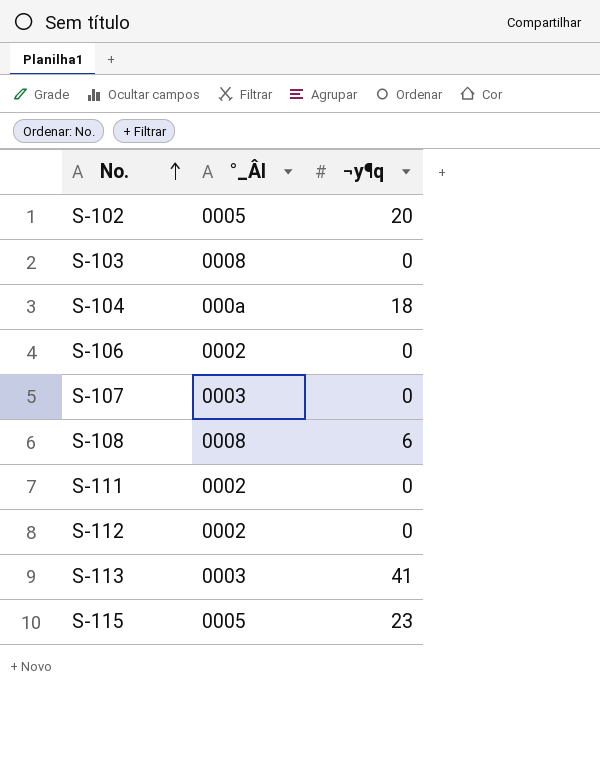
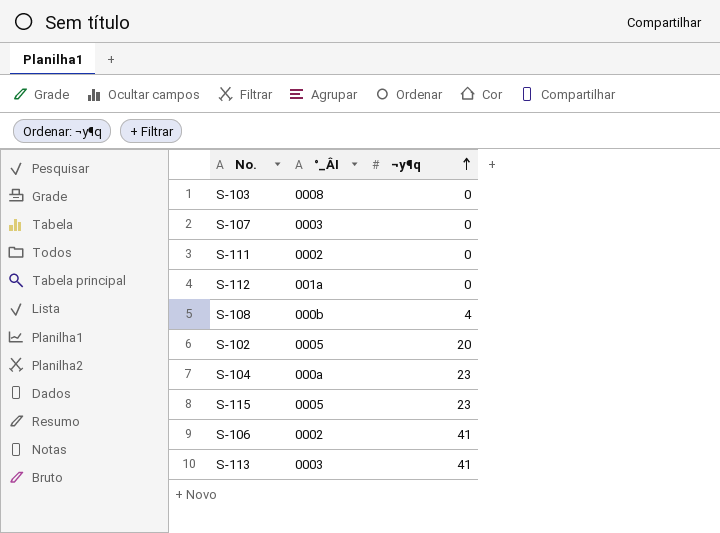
row order: No. ascending -> ¬y¶q ascending
S-112 | °_ÂI: 0002 -> 001a
S-108 | °_ÂI: 0008 -> 000b
S-108 | ¬y¶q: 6 -> 4
S-104 | ¬y¶q: 18 -> 23
S-106 | ¬y¶q: 0 -> 41

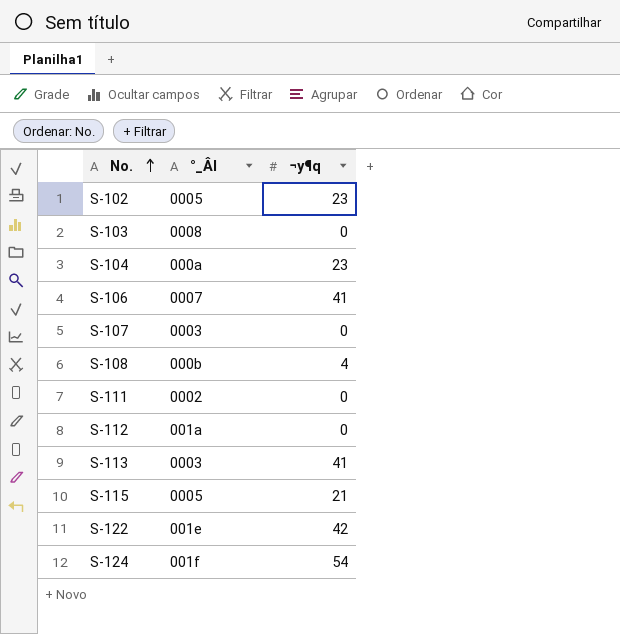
row order: ¬y¶q ascending -> No. ascending
S-102 | ¬y¶q: 20 -> 23
S-106 | °_ÂI: 0002 -> 0007
S-115 | ¬y¶q: 23 -> 21
row S-122: none -> 001e | 42
row S-124: none -> 001f | 54

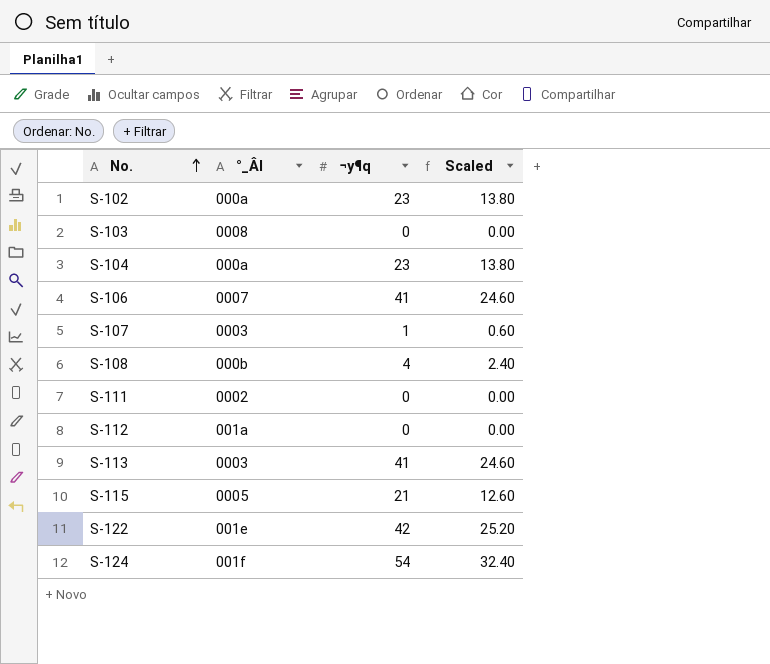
column Scaled | formula: none -> [¬y¶q] * 0.6
S-102 | °_ÂI: 0005 -> 000a
S-107 | ¬y¶q: 0 -> 1

